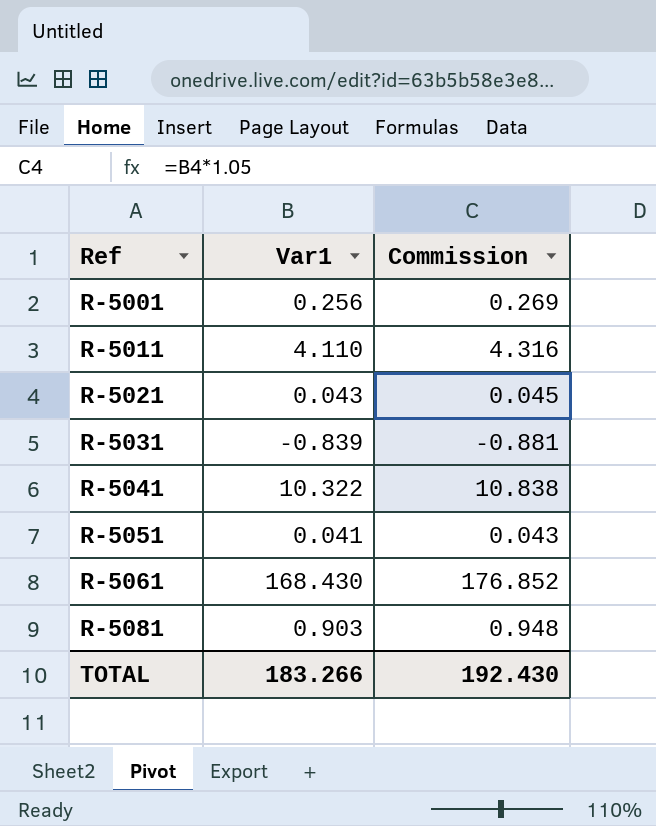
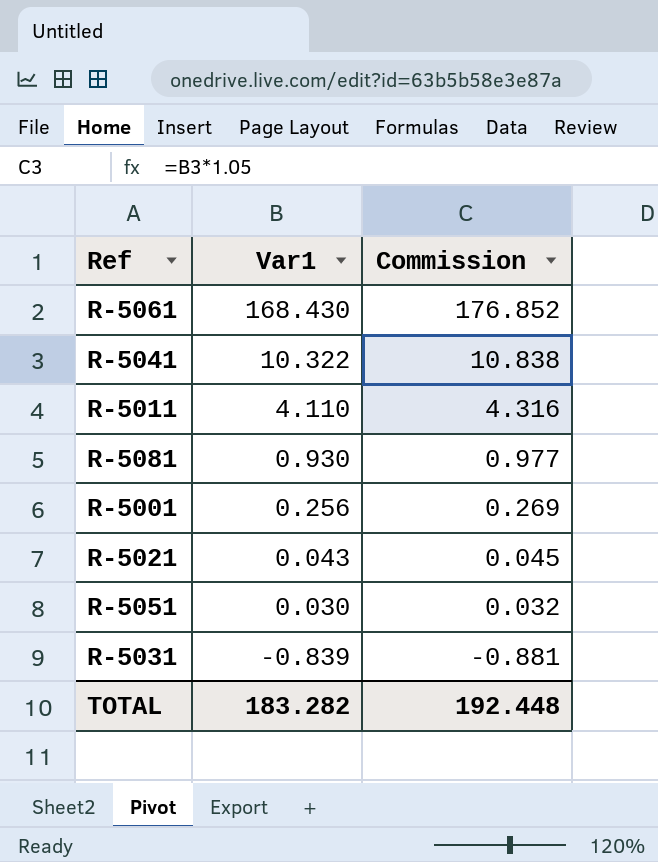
row order: Ref ascending -> Var1 descending
R-5081 | Var1: 0.903 -> 0.930
R-5081 | Commission: 0.948 -> 0.977
R-5051 | Var1: 0.041 -> 0.030
R-5051 | Commission: 0.043 -> 0.032
TOTAL | Var1: 183.266 -> 183.282
TOTAL | Commission: 192.430 -> 192.448

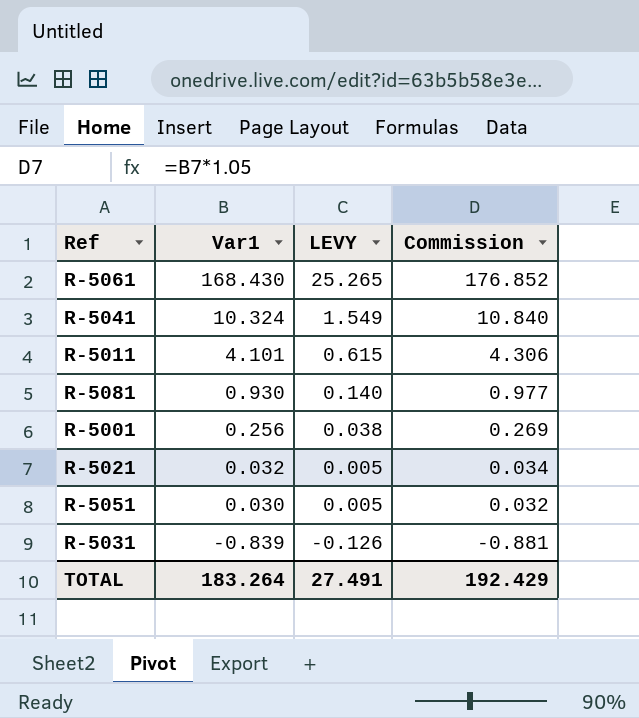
column LEVY | formula: none -> [Var1] * 0.15
R-5041 | Var1: 10.322 -> 10.324
R-5041 | Commission: 10.838 -> 10.840
R-5011 | Var1: 4.110 -> 4.101
R-5011 | Commission: 4.316 -> 4.306
R-5021 | Var1: 0.043 -> 0.032
R-5021 | Commission: 0.045 -> 0.034
TOTAL | Var1: 183.282 -> 183.264
TOTAL | Commission: 192.448 -> 192.429

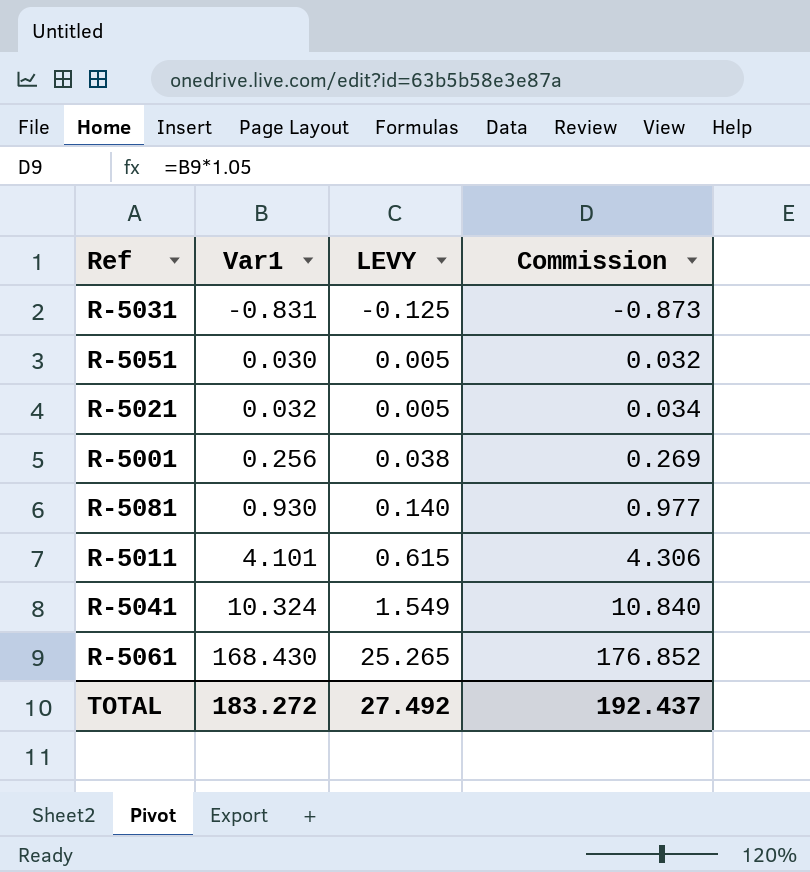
row order: Var1 descending -> Var1 ascending
R-5031 | Var1: -0.839 -> -0.831
R-5031 | LEVY: -0.126 -> -0.125
R-5031 | Commission: -0.881 -> -0.873
TOTAL | Var1: 183.264 -> 183.272
TOTAL | LEVY: 27.491 -> 27.492
TOTAL | Commission: 192.429 -> 192.437

